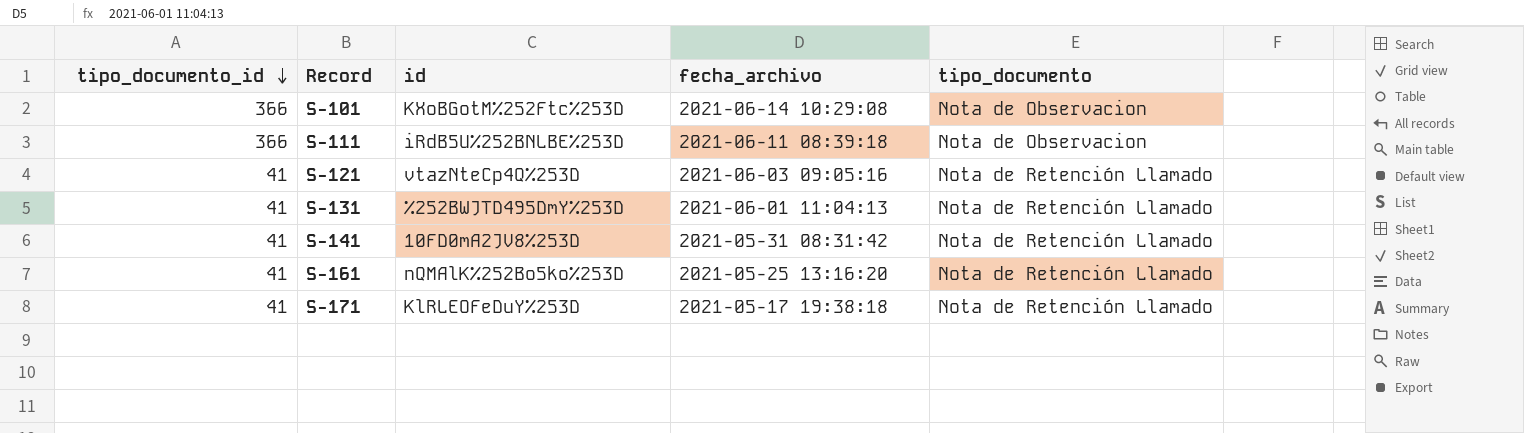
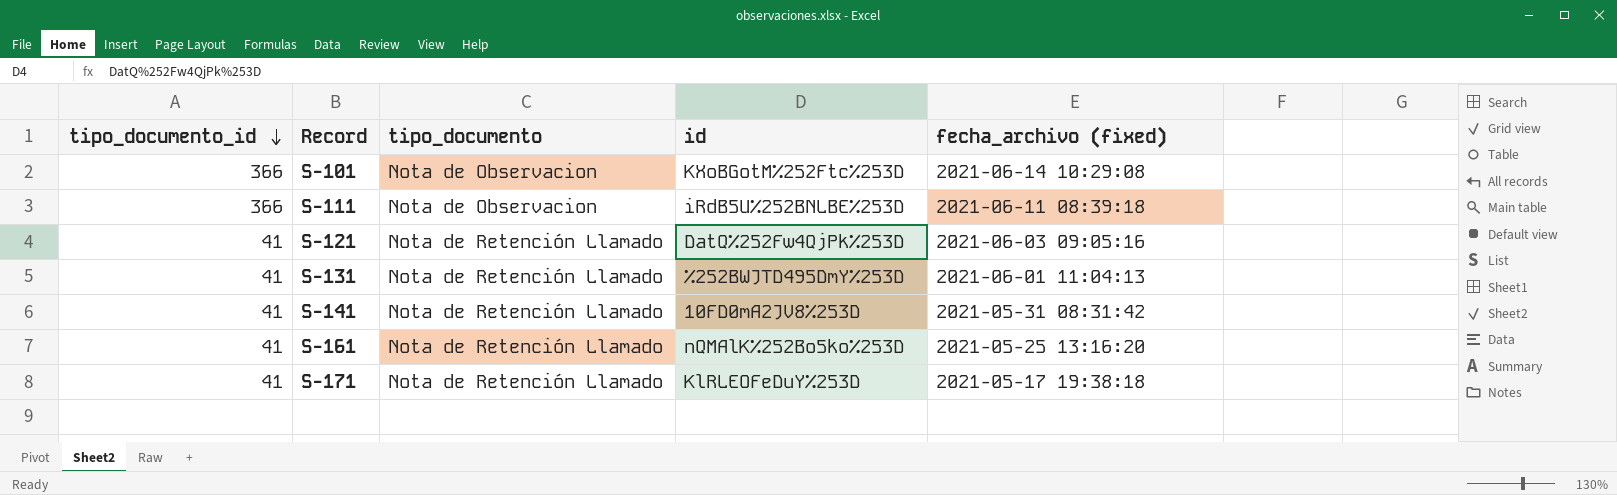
column tipo_documento | position: 5 -> 3
column name: fecha_archivo -> fecha_archivo (fixed)
S-121 | id: vtazNteCp4Q%253D -> DatQ%252Fw4QjPk%253D

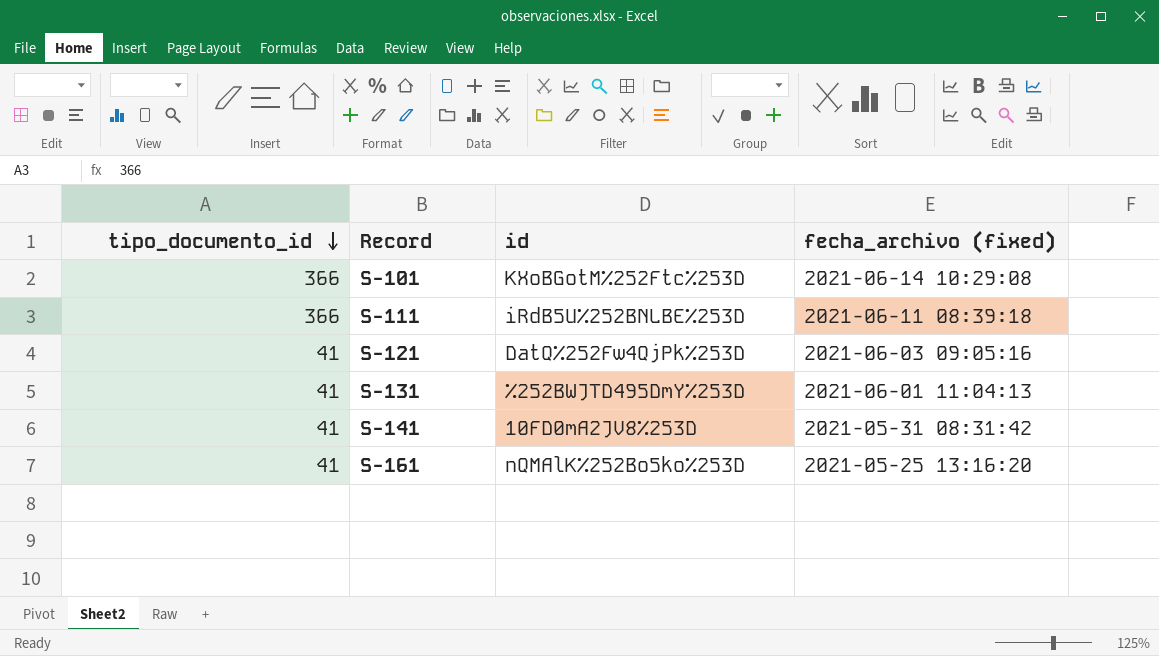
column tipo_documento | position: 3 -> none
row S-171: 41 | Nota de Retención Llamado | KlRLEOFeDuY%253D | 2021-05-17 19:38:18 -> none

